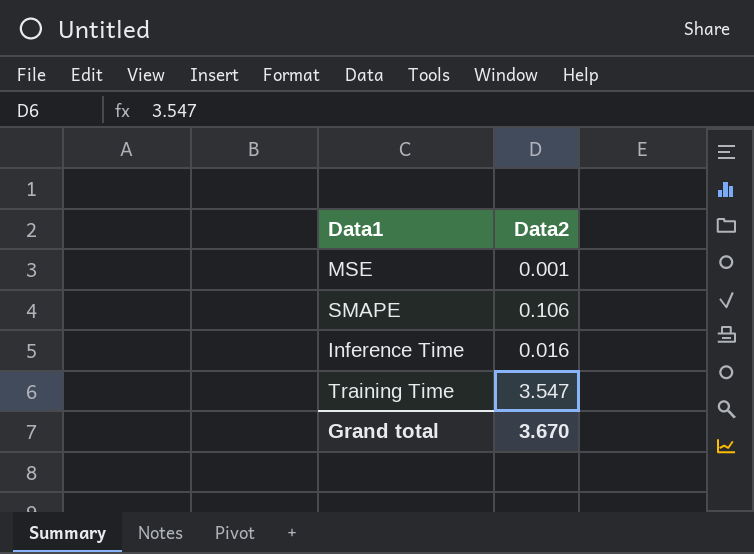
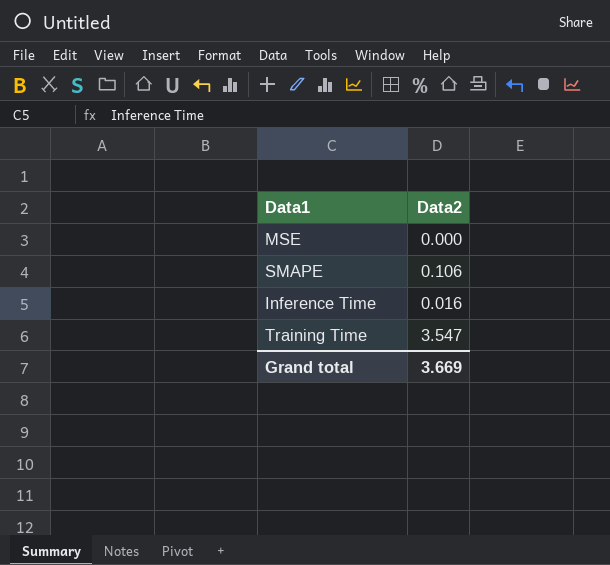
MSE | Data2: 0.001 -> 0.000
Grand total | Data2: 3.670 -> 3.669

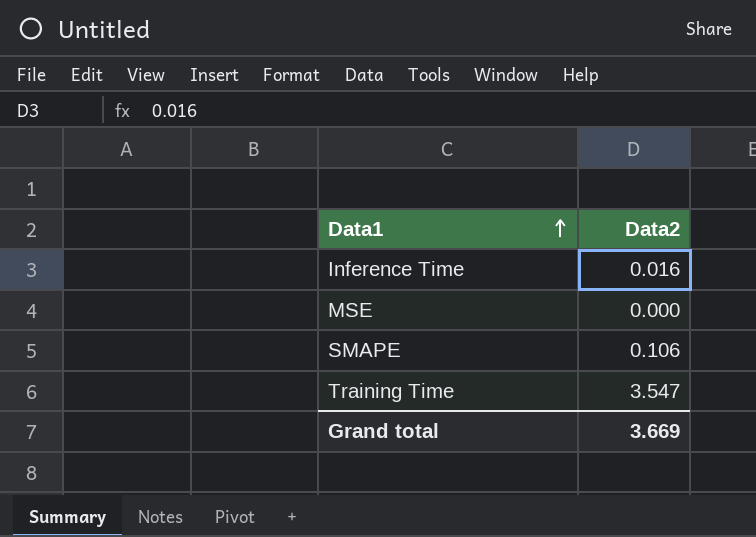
row order: none -> Data1 ascending

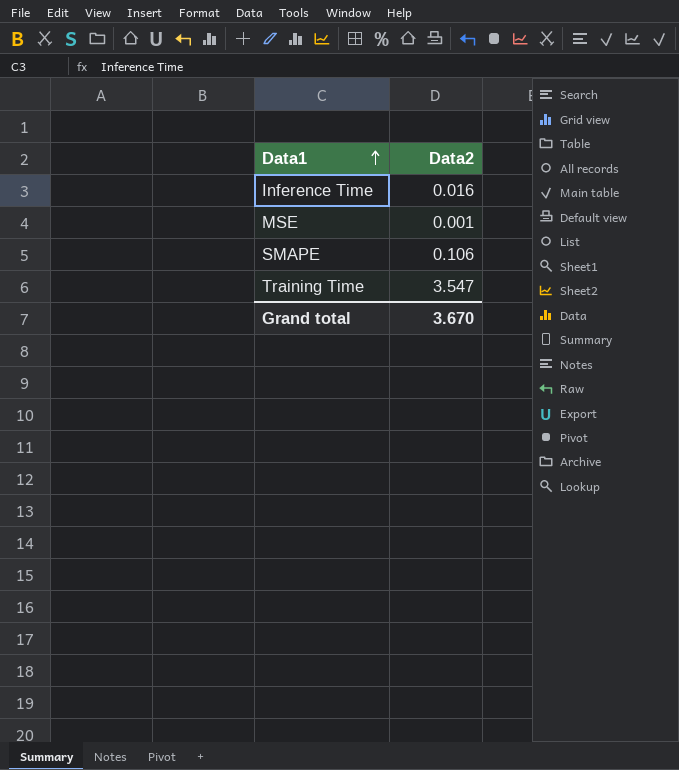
MSE | Data2: 0.000 -> 0.001
Grand total | Data2: 3.669 -> 3.670

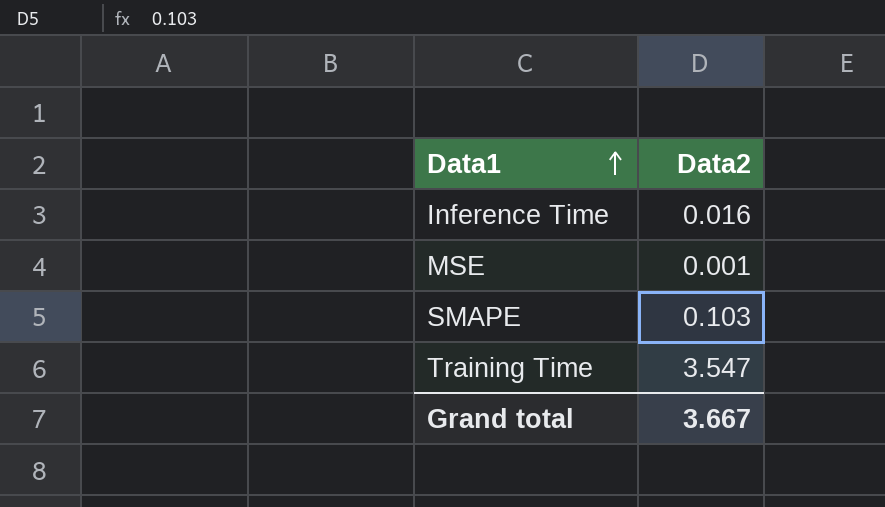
SMAPE | Data2: 0.106 -> 0.103
Grand total | Data2: 3.670 -> 3.667

